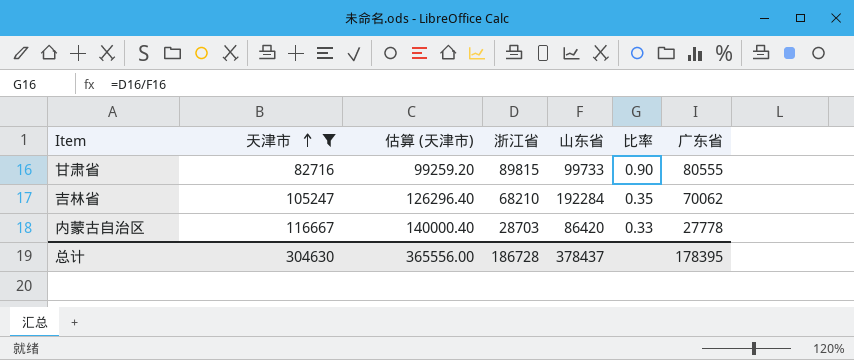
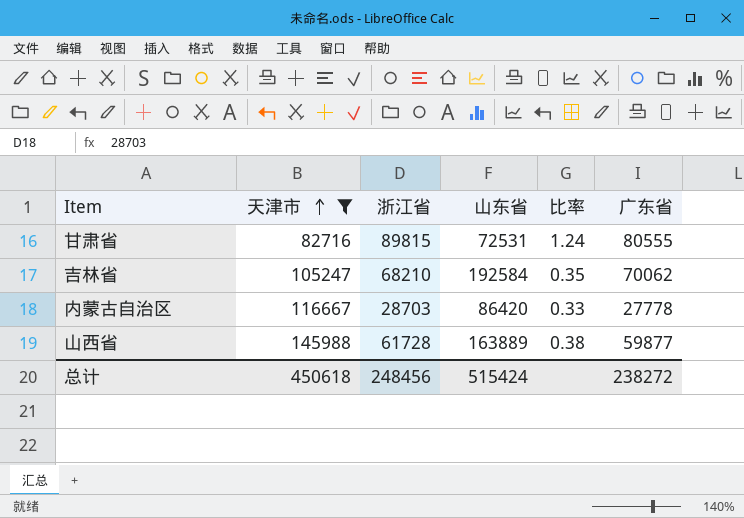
column 估算 (天津市) | formula: [天津市] * 1.2 -> none
甘肃省 | 山东省: 99733 -> 72531
甘肃省 | 比率: 0.90 -> 1.24
吉林省 | 山东省: 192284 -> 192584
row 山西省: none -> 145988 | 61728 | 163889 | 0.38 | 59877
总计 | 天津市: 304630 -> 450618
总计 | 浙江省: 186728 -> 248456
总计 | 山东省: 378437 -> 515424
总计 | 广东省: 178395 -> 238272

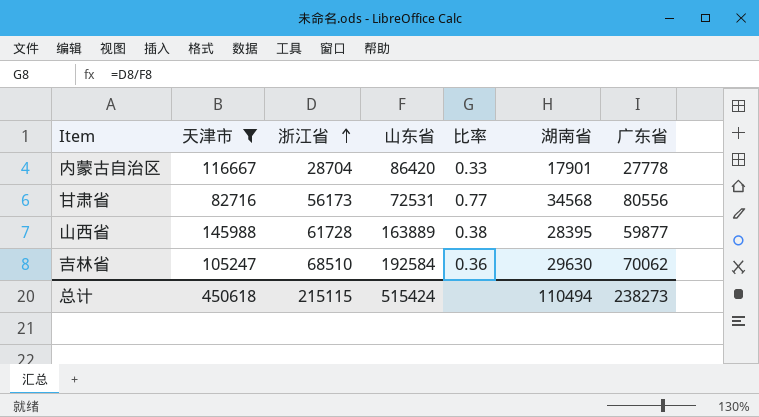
row order: 天津市 ascending -> 浙江省 ascending
column 湖南省 | position: none -> 6
内蒙古自治区 | 浙江省: 28703 -> 28704
甘肃省 | 浙江省: 89815 -> 56173
甘肃省 | 比率: 1.24 -> 0.77
甘肃省 | 广东省: 80555 -> 80556
吉林省 | 浙江省: 68210 -> 68510
吉林省 | 比率: 0.35 -> 0.36
总计 | 浙江省: 248456 -> 215115
总计 | 广东省: 238272 -> 238273

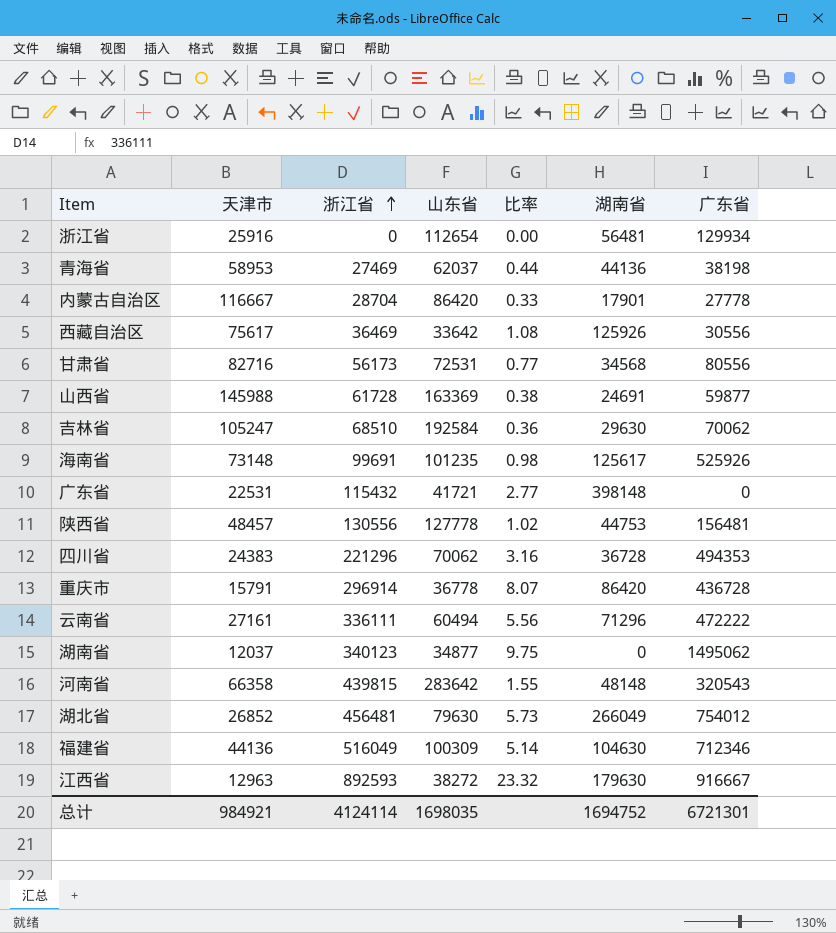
filter: 天津市 >= 82716 -> none
山西省 | 山东省: 163889 -> 163369
山西省 | 湖南省: 28395 -> 24691
总计 | 天津市: 450618 -> 984921
总计 | 浙江省: 215115 -> 4124114
总计 | 山东省: 515424 -> 1698035
总计 | 湖南省: 110494 -> 1694752
总计 | 广东省: 238273 -> 6721301

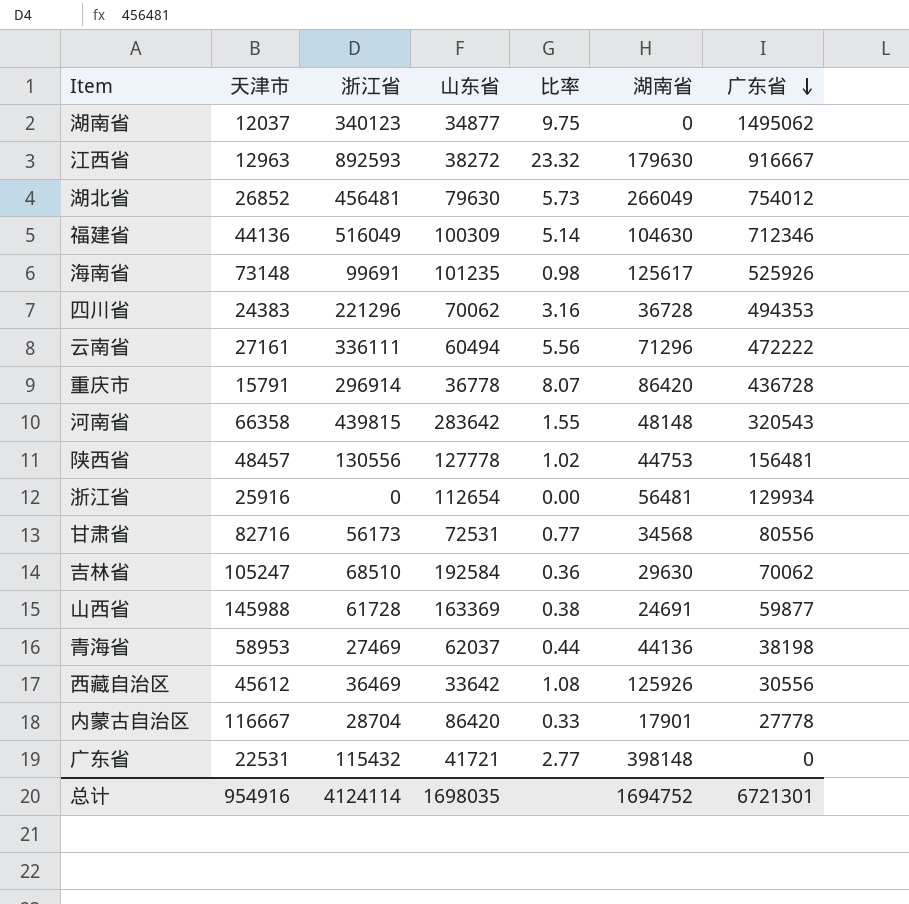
row order: 浙江省 ascending -> 广东省 descending
西藏自治区 | 天津市: 75617 -> 45612
总计 | 天津市: 984921 -> 954916

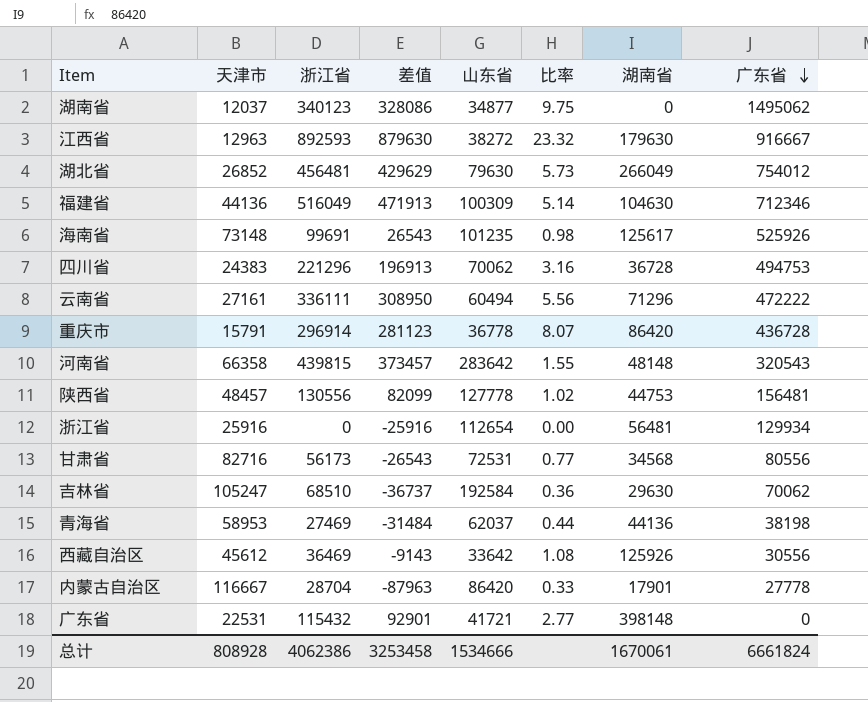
column 差值 | formula: none -> [浙江省] - [天津市]
row 山西省: 145988 | 61728 | 163369 | 0.38 | 24691 | 59877 -> none
四川省 | 广东省: 494353 -> 494753
总计 | 天津市: 954916 -> 808928
总计 | 浙江省: 4124114 -> 4062386
总计 | 山东省: 1698035 -> 1534666
总计 | 湖南省: 1694752 -> 1670061
总计 | 广东省: 6721301 -> 6661824

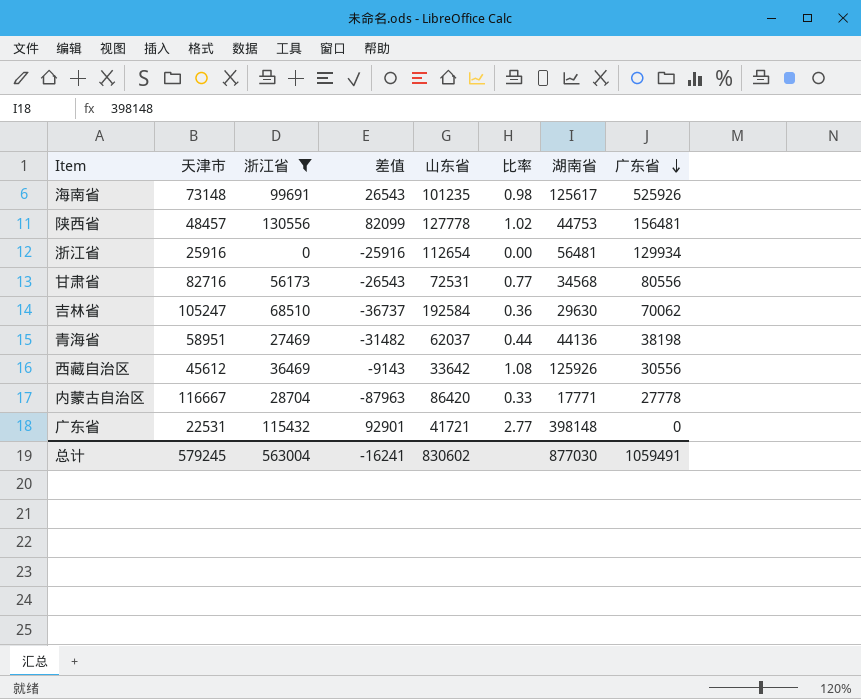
filter: none -> 浙江省 <= 130556
青海省 | 天津市: 58953 -> 58951
青海省 | 差值: -31484 -> -31482
内蒙古自治区 | 湖南省: 17901 -> 17771
总计 | 天津市: 808928 -> 579245
总计 | 浙江省: 4062386 -> 563004
总计 | 差值: 3253458 -> -16241
总计 | 山东省: 1534666 -> 830602
总计 | 湖南省: 1670061 -> 877030
总计 | 广东省: 6661824 -> 1059491

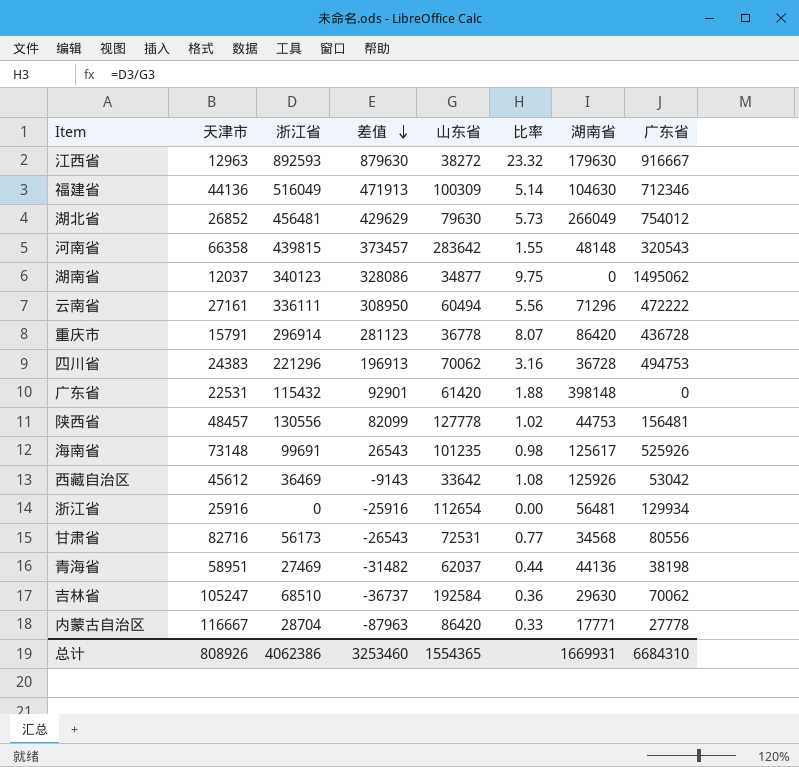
filter: 浙江省 <= 130556 -> none
row order: 广东省 descending -> 差值 descending
广东省 | 山东省: 41721 -> 61420
广东省 | 比率: 2.77 -> 1.88
西藏自治区 | 广东省: 30556 -> 53042
总计 | 天津市: 579245 -> 808926
总计 | 浙江省: 563004 -> 4062386
总计 | 差值: -16241 -> 3253460
总计 | 山东省: 830602 -> 1554365
总计 | 湖南省: 877030 -> 1669931
总计 | 广东省: 1059491 -> 6684310

